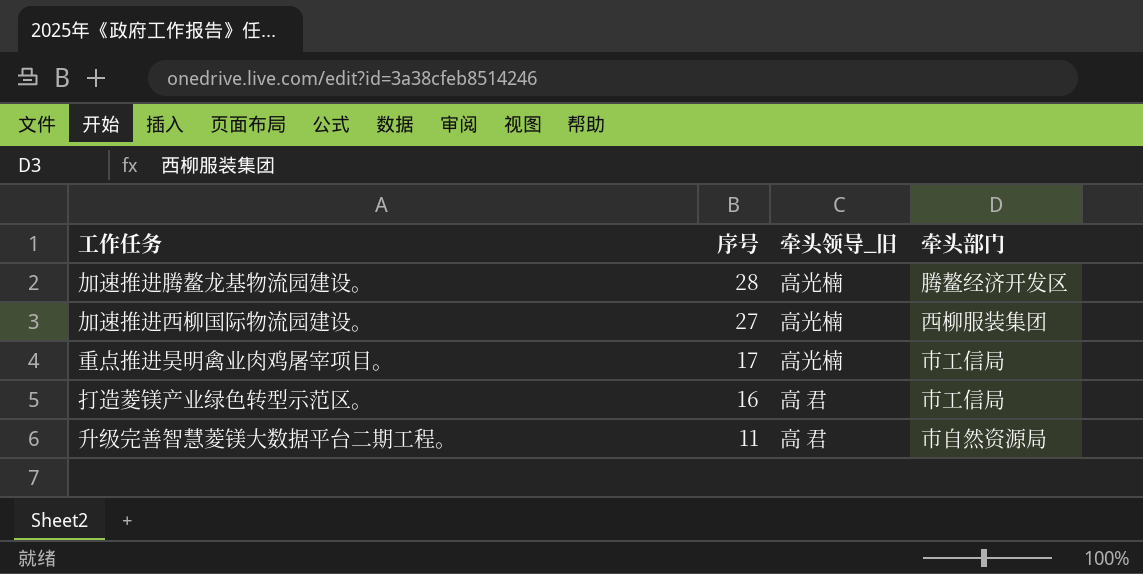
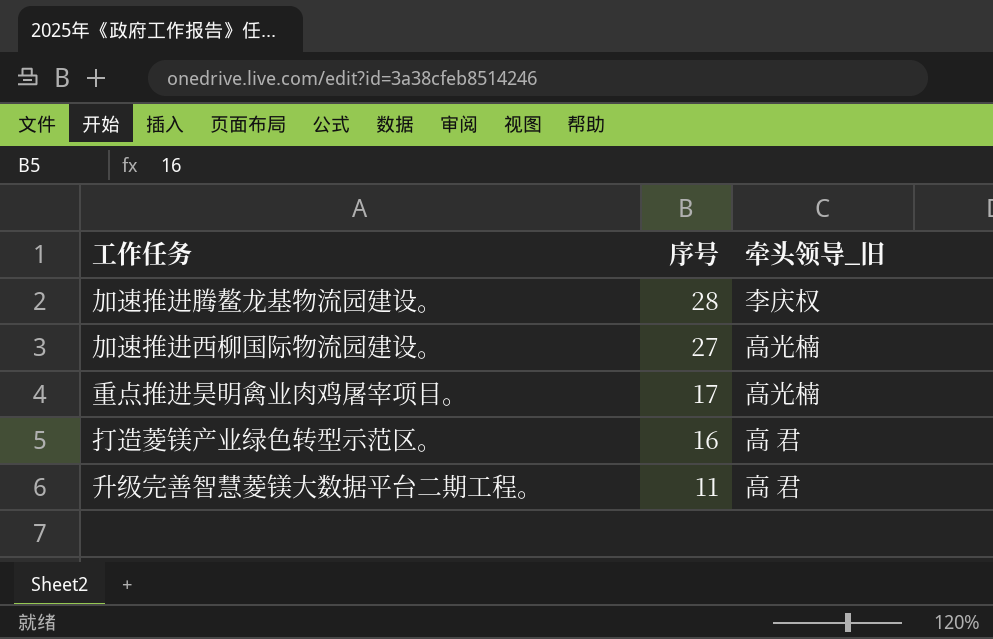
column 牵头部门 | position: 4 -> none
加速推进腾鳌龙基物流园建设。 | 牵头领导_旧: 高光楠 -> 李庆权

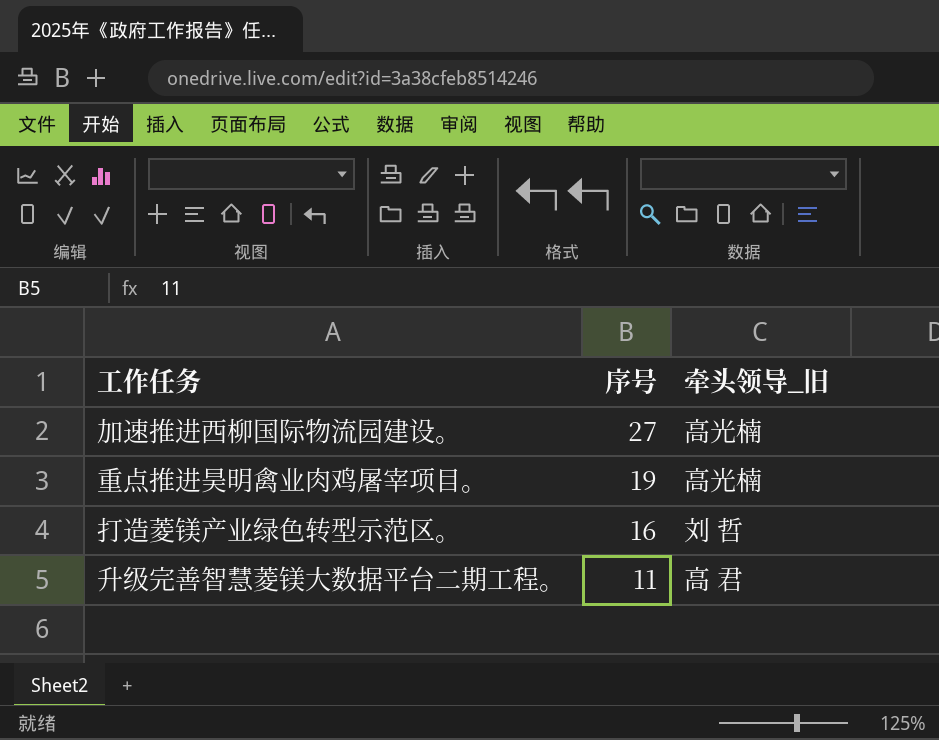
row 加速推进腾鳌龙基物流园建设。: 28 | 李庆权 -> none
重点推进昊明禽业肉鸡屠宰项目。 | 序号: 17 -> 19
打造菱镁产业绿色转型示范区。 | 牵头领导_旧: 高 君 -> 刘 哲

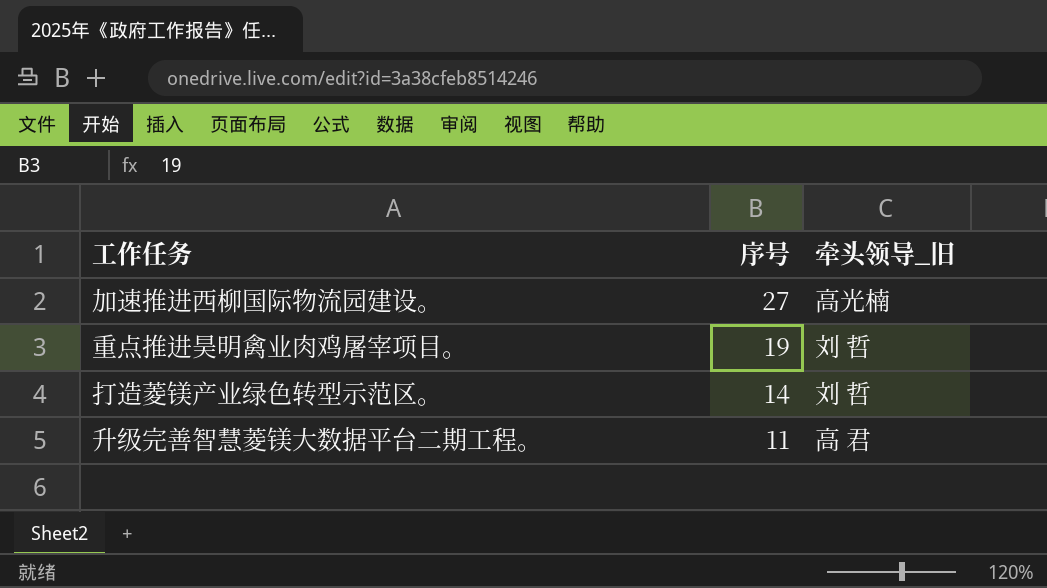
重点推进昊明禽业肉鸡屠宰项目。 | 牵头领导_旧: 高光楠 -> 刘 哲
打造菱镁产业绿色转型示范区。 | 序号: 16 -> 14

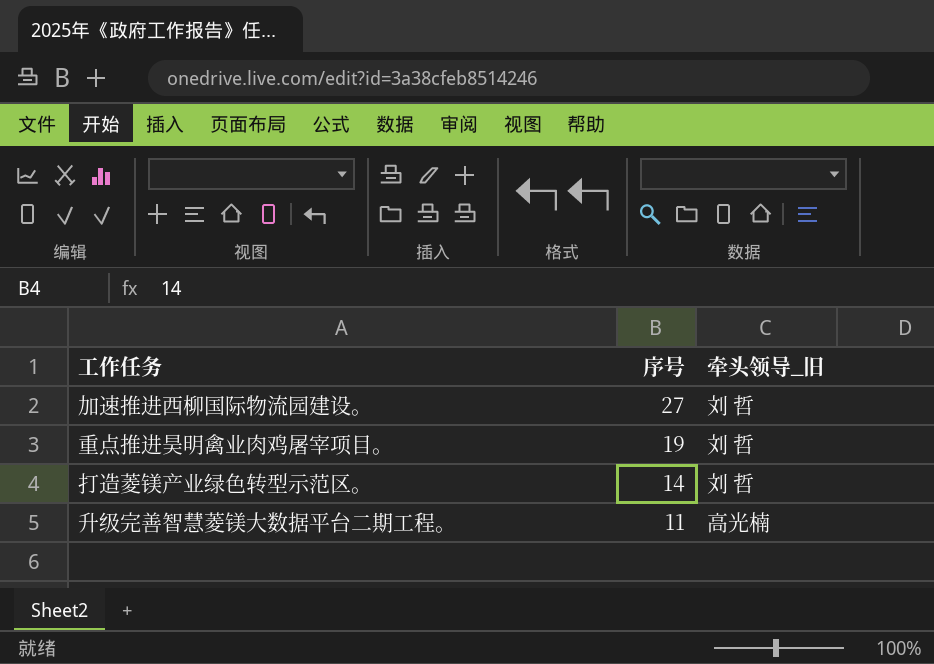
加速推进西柳国际物流园建设。 | 牵头领导_旧: 高光楠 -> 刘 哲
升级完善智慧菱镁大数据平台二期工程。 | 牵头领导_旧: 高 君 -> 高光楠

